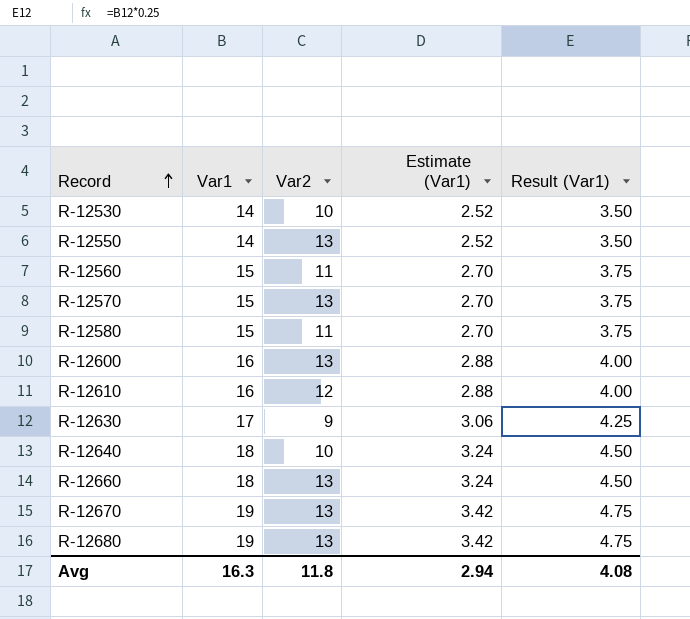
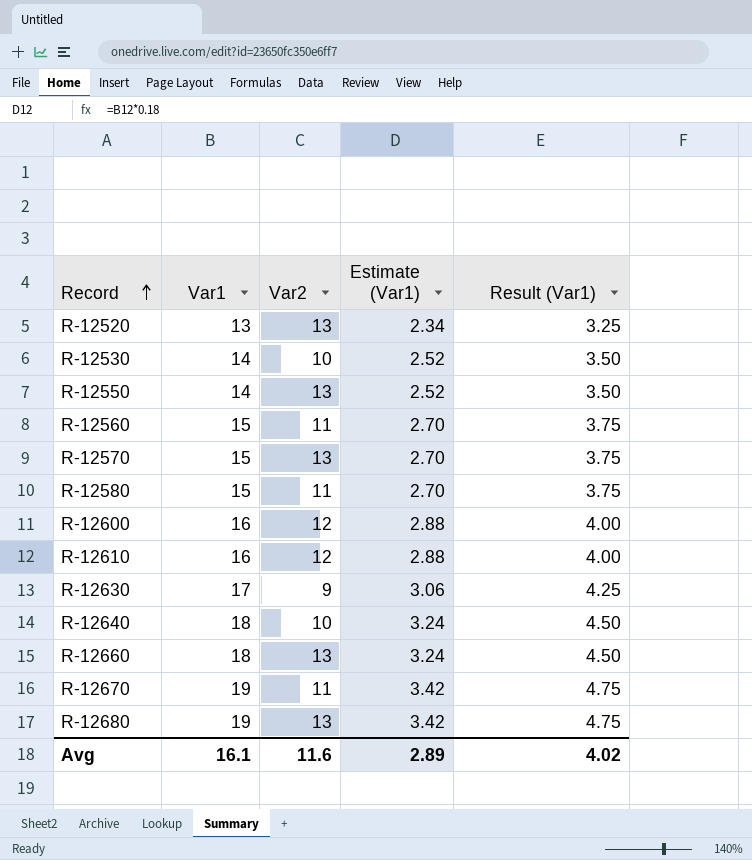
row R-12520: none -> 13 | 13 | 2.34 | 3.25
R-12600 | Var2: 13 -> 12
R-12670 | Var2: 13 -> 11
Avg | Var1: 16.3 -> 16.1
Avg | Var2: 11.8 -> 11.6
Avg | Estimate (Var1): 2.94 -> 2.89
Avg | Result (Var1): 4.08 -> 4.02

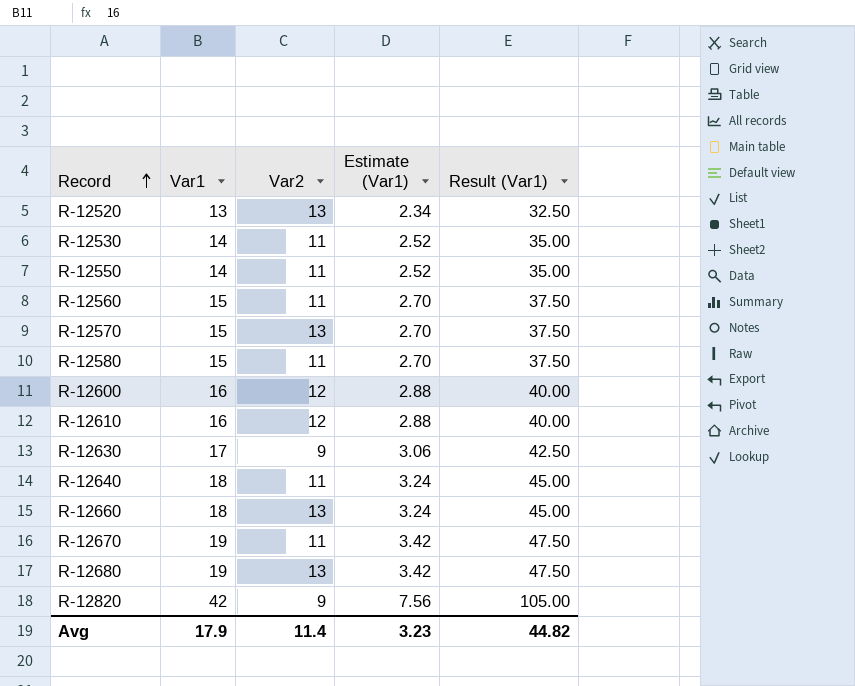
column Result (Var1) | formula: [Var1] * 0.25 -> [Var1] * 2.5
R-12530 | Var2: 10 -> 11
R-12550 | Var2: 13 -> 11
R-12640 | Var2: 10 -> 11
row R-12820: none -> 42 | 9 | 7.56 | 105.00
Avg | Var1: 16.1 -> 17.9
Avg | Var2: 11.6 -> 11.4
Avg | Estimate (Var1): 2.89 -> 3.23
Avg | Result (Var1): 4.02 -> 44.82

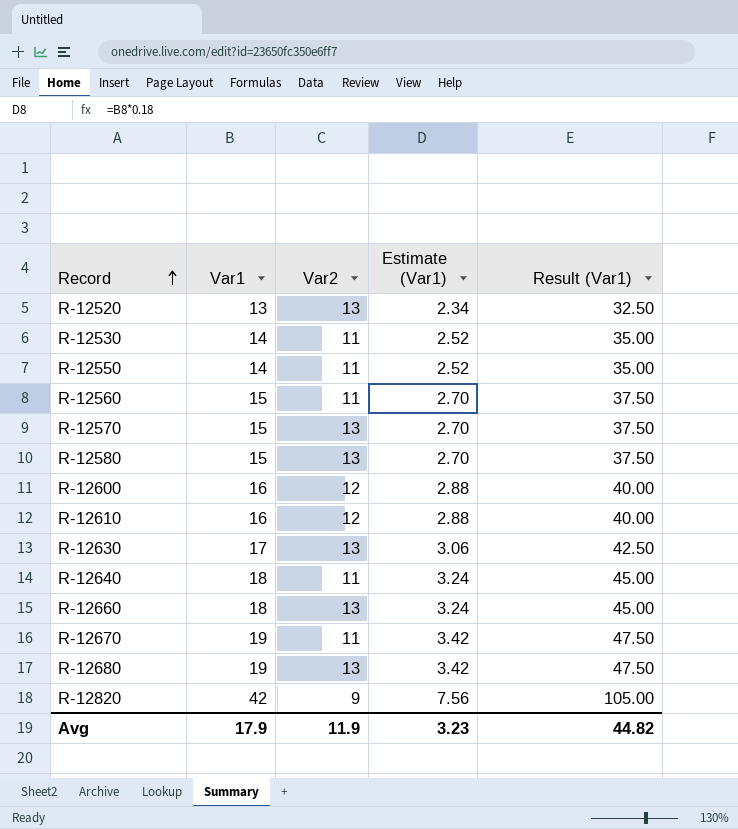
R-12580 | Var2: 11 -> 13
R-12630 | Var2: 9 -> 13
Avg | Var2: 11.4 -> 11.9

